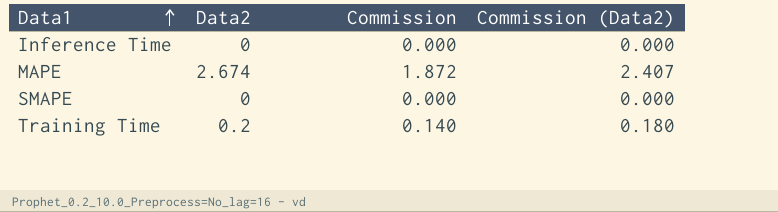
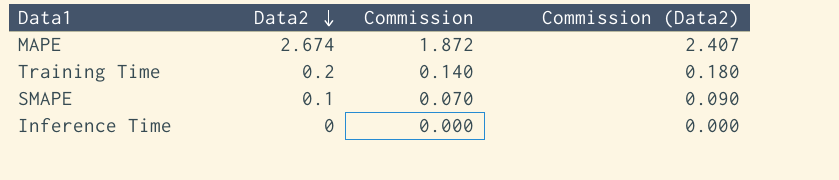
row order: Data1 ascending -> Data2 descending
SMAPE | Data2: 0 -> 0.1
SMAPE | Commission: 0.000 -> 0.070
SMAPE | Commission (Data2): 0.000 -> 0.090

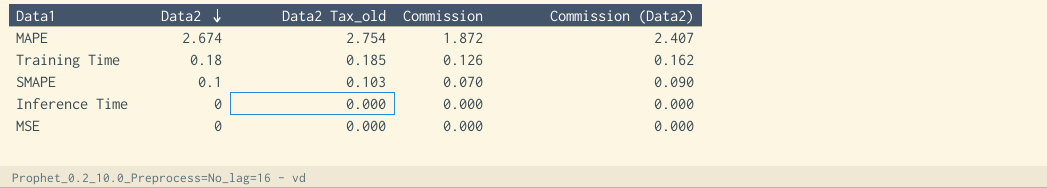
column Data2 Tax_old | formula: none -> [Data2] * 1.03
Training Time | Data2: 0.2 -> 0.18
Training Time | Commission: 0.140 -> 0.126
Training Time | Commission (Data2): 0.180 -> 0.162
row MSE: none -> 0 | 0.000 | 0.000 | 0.000

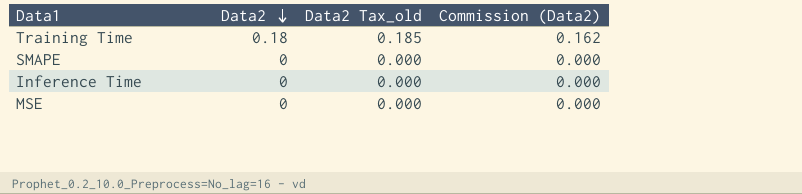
column Commission | formula: [Data2] * 0.7 -> none
row MAPE: 2.674 | 2.754 | 1.872 | 2.407 -> none
SMAPE | Data2: 0.1 -> 0
SMAPE | Data2 Tax_old: 0.103 -> 0.000
SMAPE | Commission (Data2): 0.090 -> 0.000

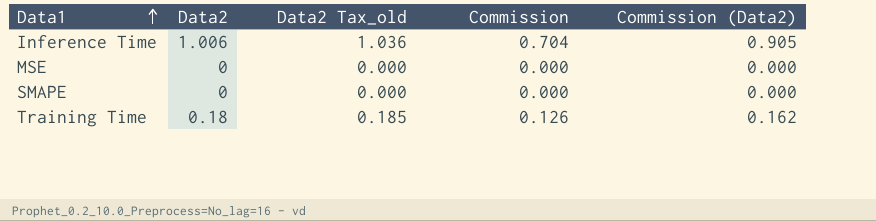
row order: Data2 descending -> Data1 ascending
column Commission | formula: none -> [Data2] * 0.7
Inference Time | Data2: 0 -> 1.006
Inference Time | Data2 Tax_old: 0.000 -> 1.036
Inference Time | Commission (Data2): 0.000 -> 0.905

